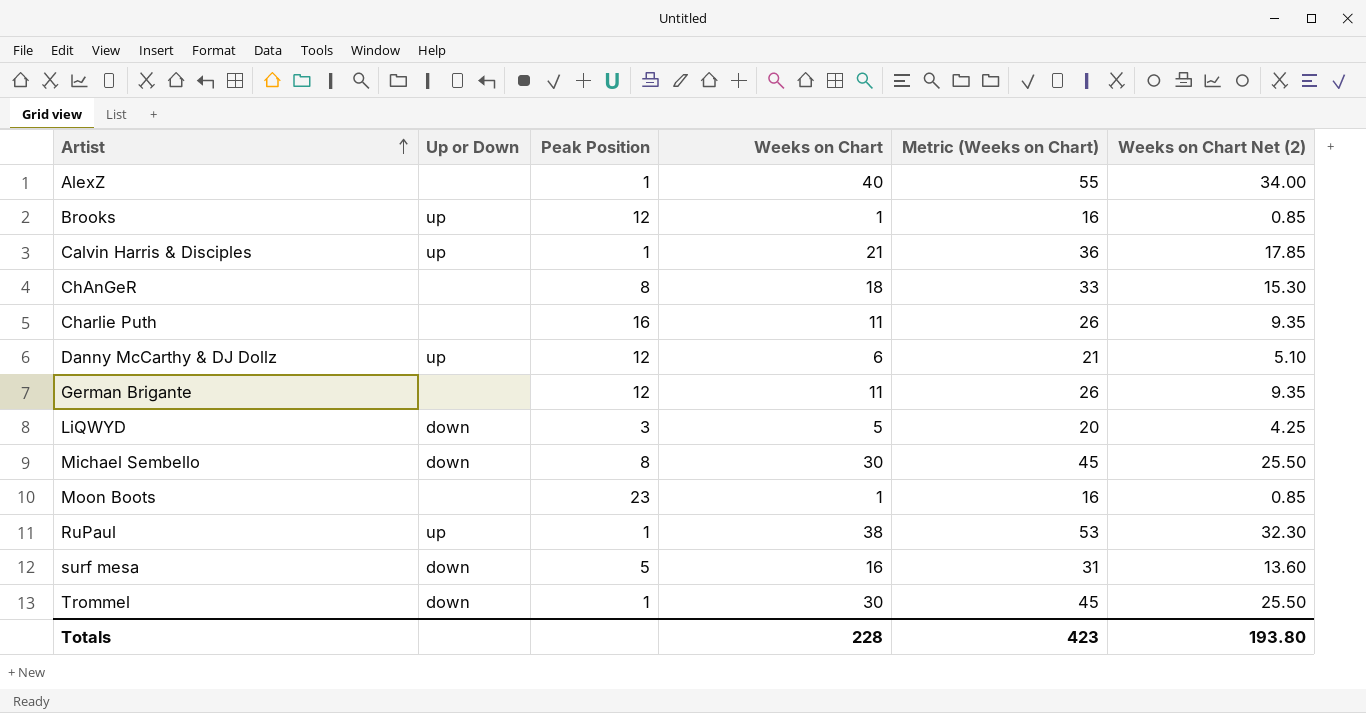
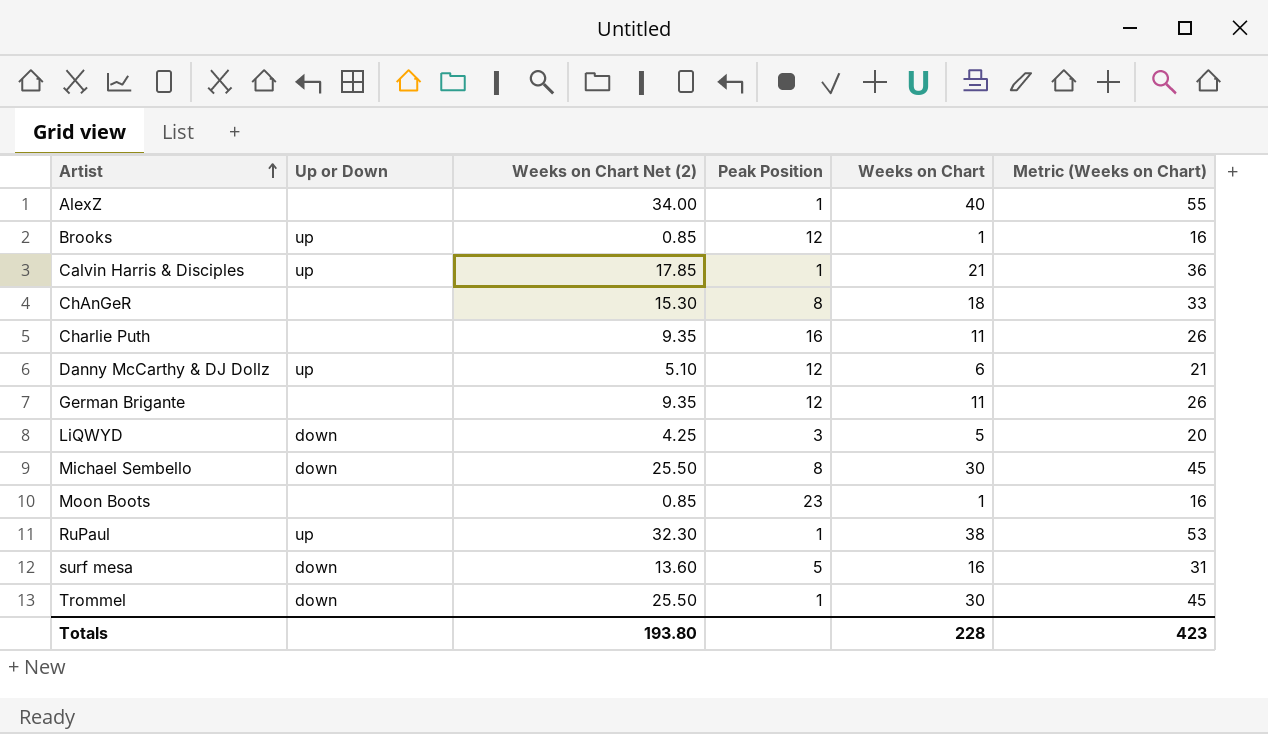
column Weeks on Chart Net (2) | position: 6 -> 3

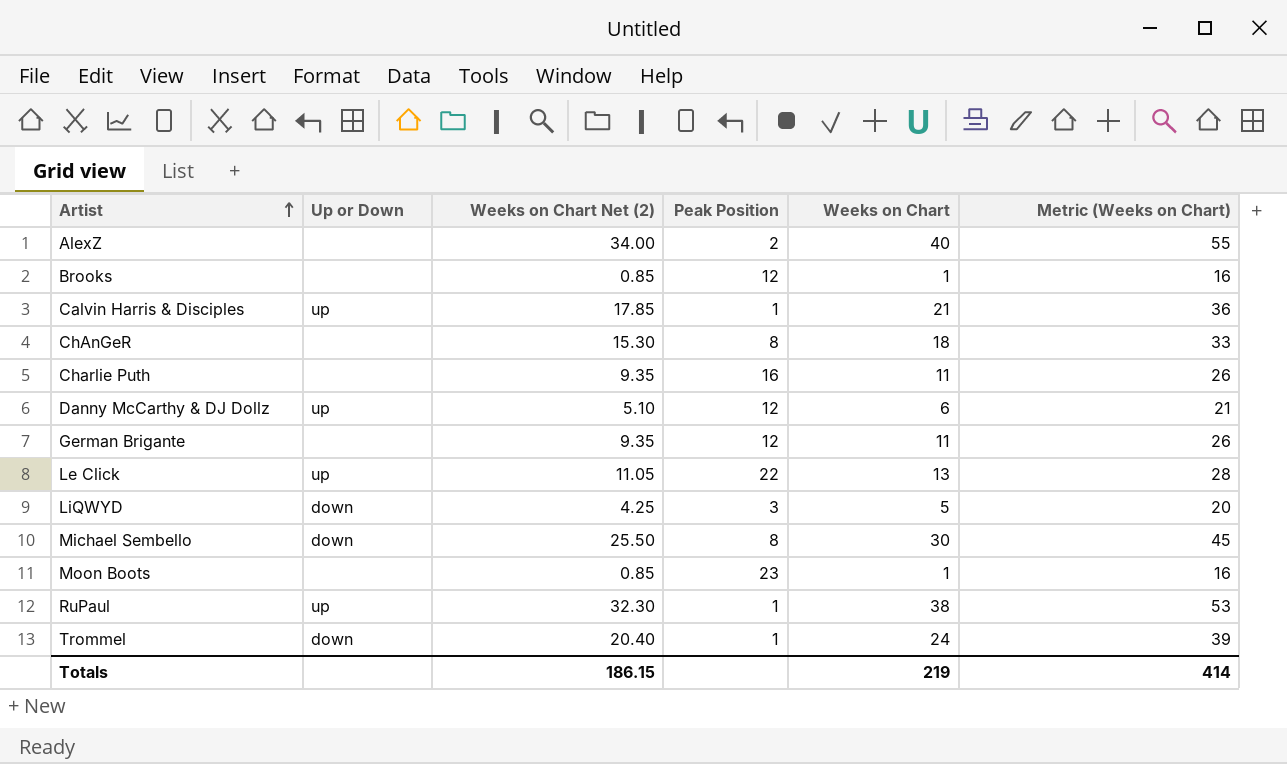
row surf mesa: down | 13.60 | 5 | 16 | 31 -> none
AlexZ | Peak Position: 1 -> 2
Brooks | Up or Down: up -> none
row Le Click: none -> up | 11.05 | 22 | 13 | 28
Trommel | Weeks on Chart Net (2): 25.50 -> 20.40
Trommel | Weeks on Chart: 30 -> 24
Trommel | Metric (Weeks on Chart): 45 -> 39
Totals | Weeks on Chart Net (2): 193.80 -> 186.15
Totals | Weeks on Chart: 228 -> 219
Totals | Metric (Weeks on Chart): 423 -> 414

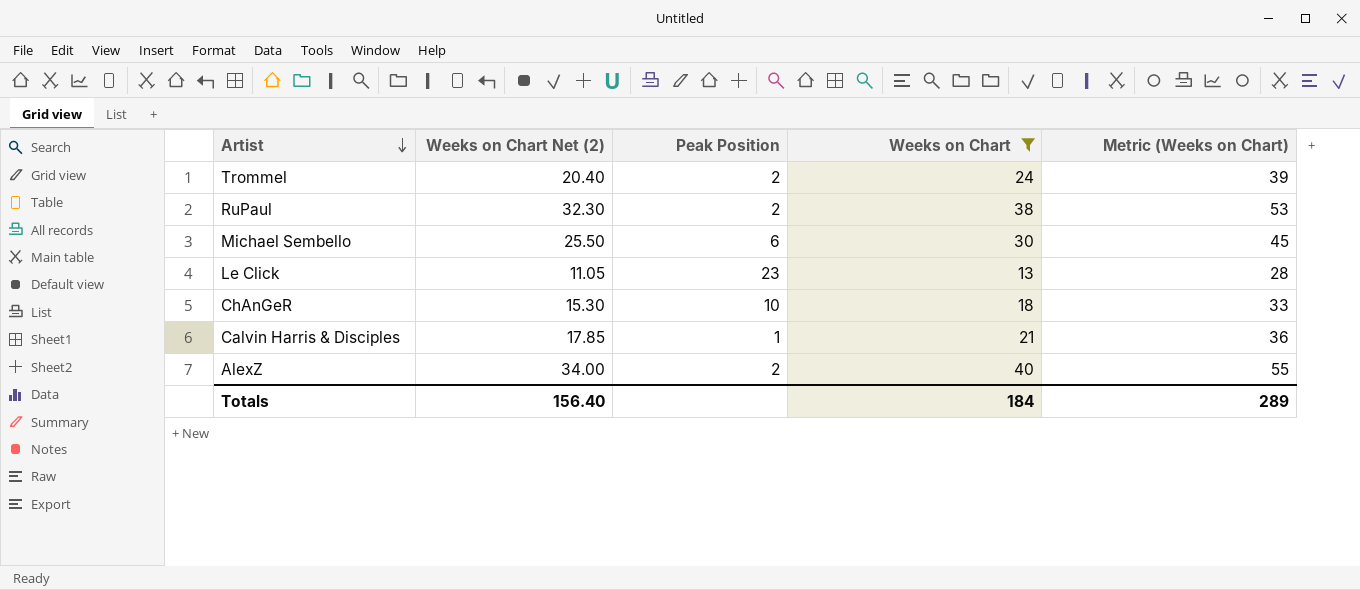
filter: none -> Weeks on Chart >= 13
row order: Artist ascending -> Artist descending
column Up or Down | position: 2 -> none
Trommel | Peak Position: 1 -> 2
RuPaul | Peak Position: 1 -> 2
Michael Sembello | Peak Position: 8 -> 6
Le Click | Peak Position: 22 -> 23
ChAnGeR | Peak Position: 8 -> 10
Totals | Weeks on Chart Net (2): 186.15 -> 156.40
Totals | Weeks on Chart: 219 -> 184
Totals | Metric (Weeks on Chart): 414 -> 289

